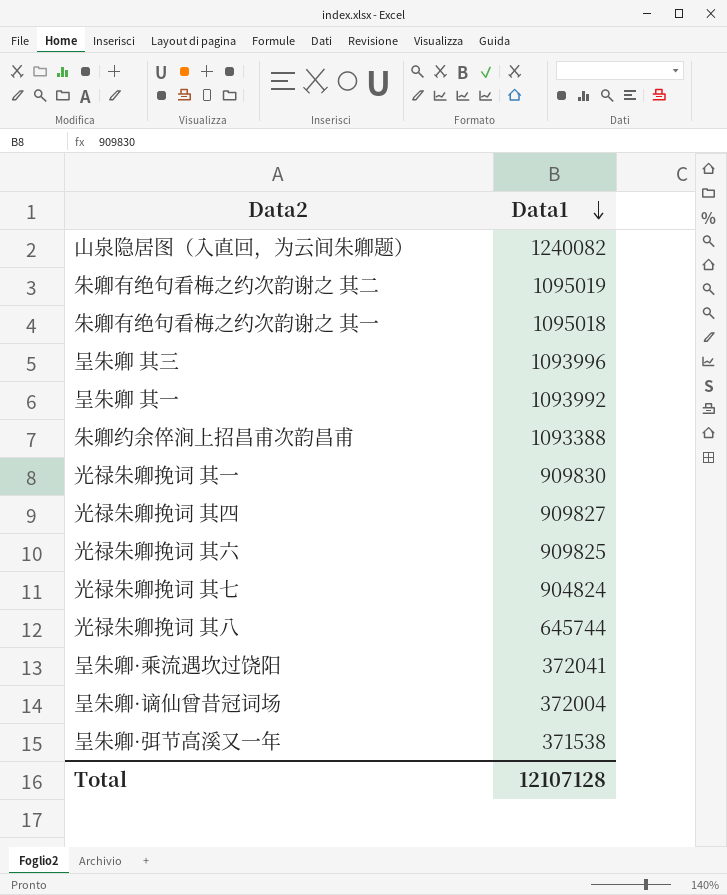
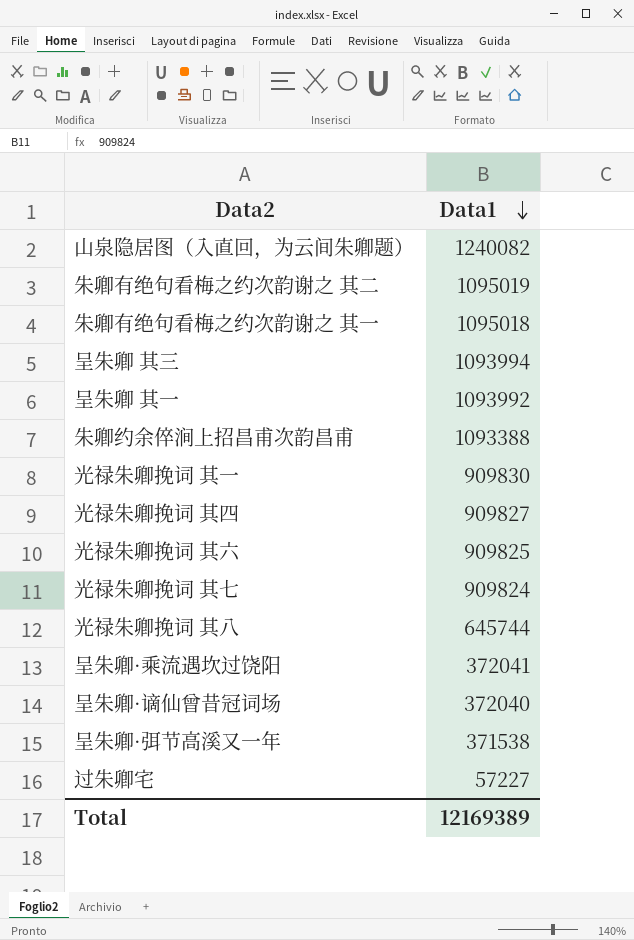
呈朱卿 其三 | Data1: 1093996 -> 1093994
光禄朱卿挽词 其七 | Data1: 904824 -> 909824
呈朱卿·谪仙曾昔冠词场 | Data1: 372004 -> 372040
row 过朱卿宅: none -> 57227
Total | Data1: 12107128 -> 12169389

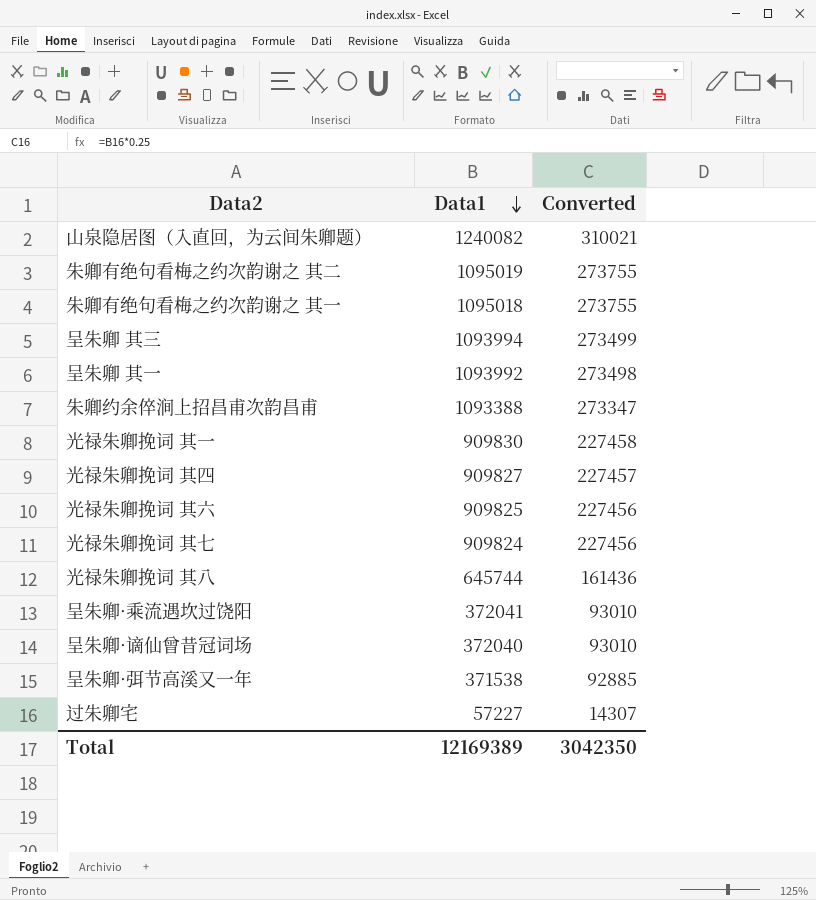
column Converted | formula: none -> [Data1] * 0.25

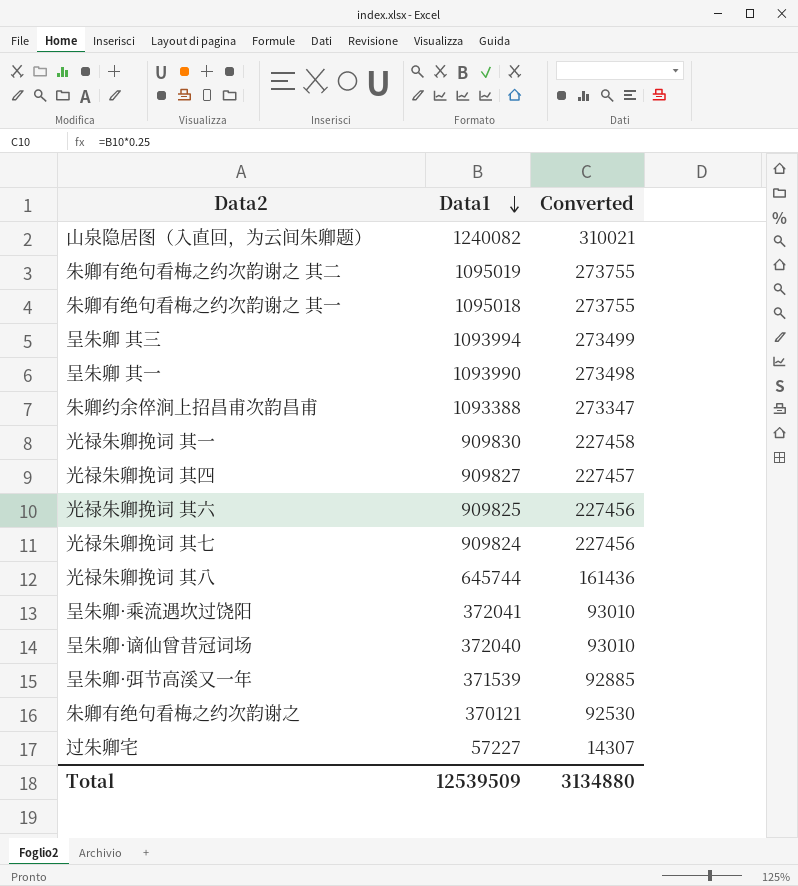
呈朱卿 其一 | Data1: 1093992 -> 1093990
呈朱卿·弭节高溪又一年 | Data1: 371538 -> 371539
row 朱卿有绝句看梅之约次韵谢之: none -> 370121 | 92530
Total | Data1: 12169389 -> 12539509
Total | Converted: 3042350 -> 3134880

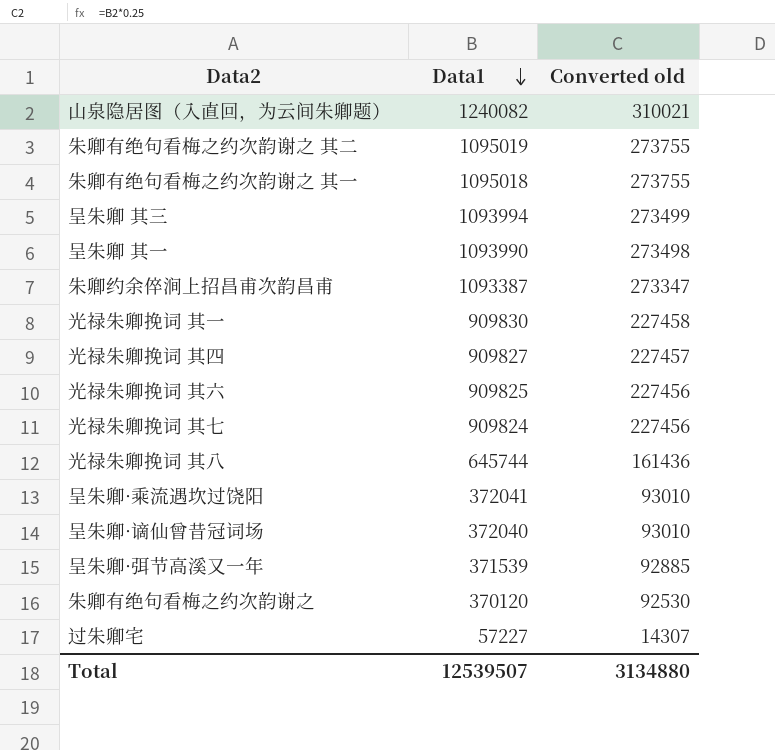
column name: Converted -> Converted old
朱卿约余倅涧上招昌甫次韵昌甫 | Data1: 1093388 -> 1093387
朱卿有绝句看梅之约次韵谢之 | Data1: 370121 -> 370120
Total | Data1: 12539509 -> 12539507

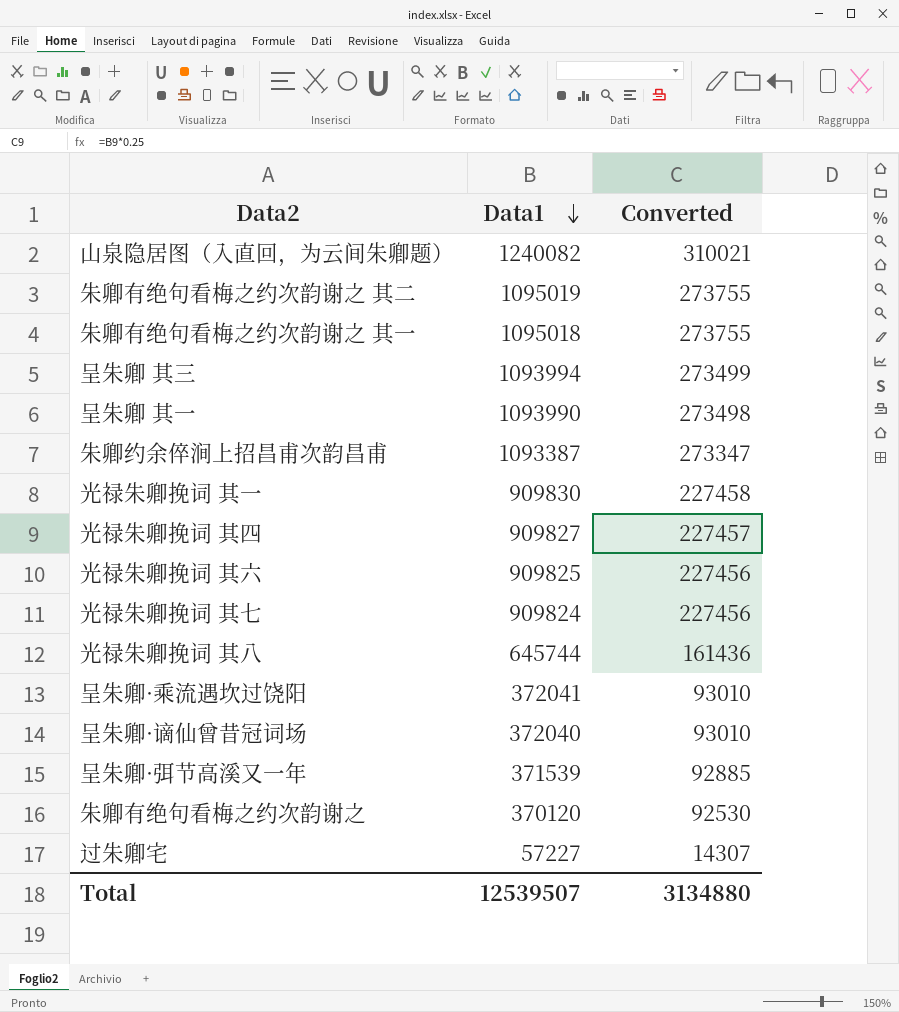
column name: Converted old -> Converted

